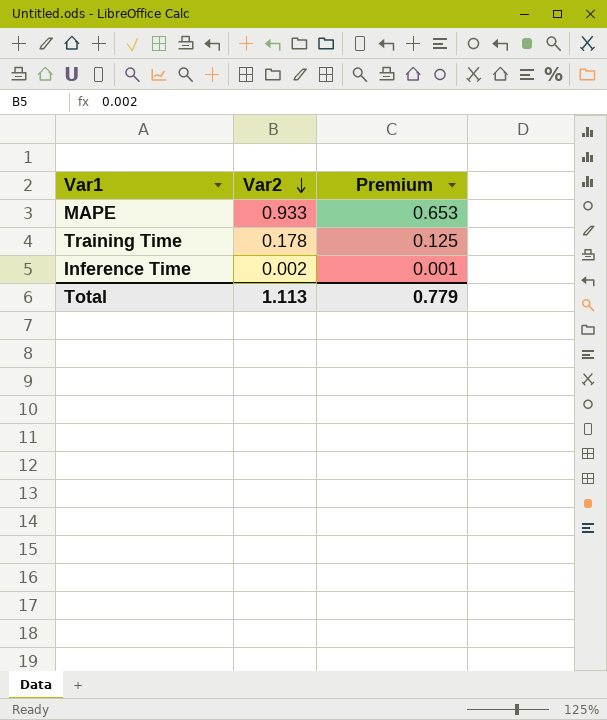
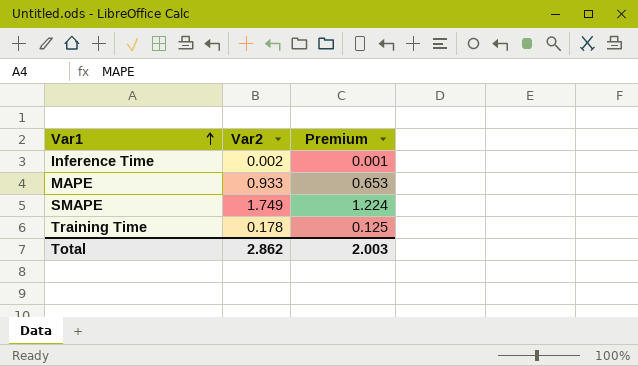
row order: Var2 descending -> Var1 ascending
row SMAPE: none -> 1.749 | 1.224
Total | Var2: 1.113 -> 2.862
Total | Premium: 0.779 -> 2.003

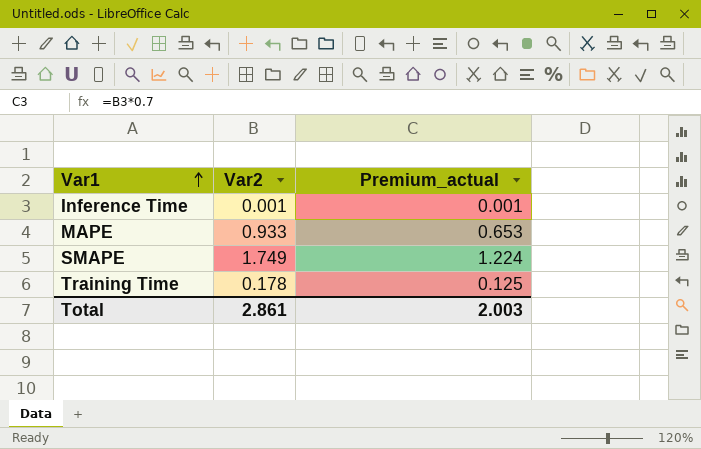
column name: Premium -> Premium_actual
Inference Time | Var2: 0.002 -> 0.001
Total | Var2: 2.862 -> 2.861

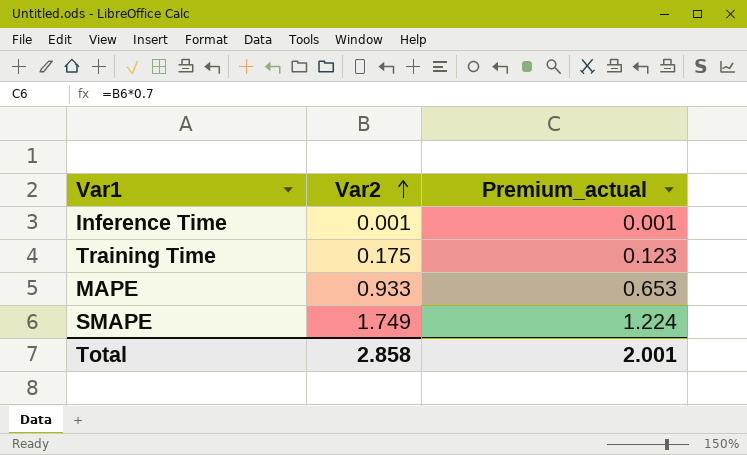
row order: Var1 ascending -> Var2 ascending
Training Time | Var2: 0.178 -> 0.175
Training Time | Premium_actual: 0.125 -> 0.123
Total | Var2: 2.861 -> 2.858
Total | Premium_actual: 2.003 -> 2.001

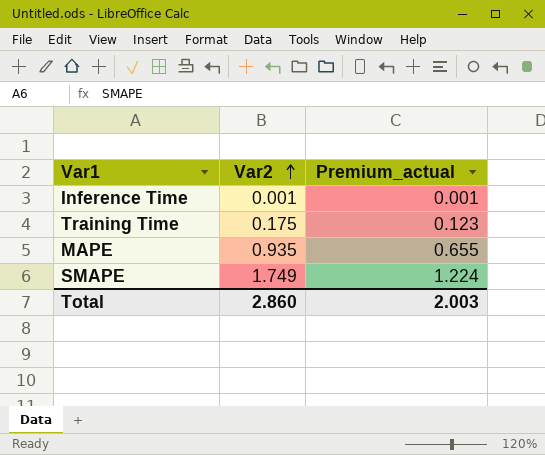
MAPE | Var2: 0.933 -> 0.935
MAPE | Premium_actual: 0.653 -> 0.655
Total | Var2: 2.858 -> 2.860
Total | Premium_actual: 2.001 -> 2.003

